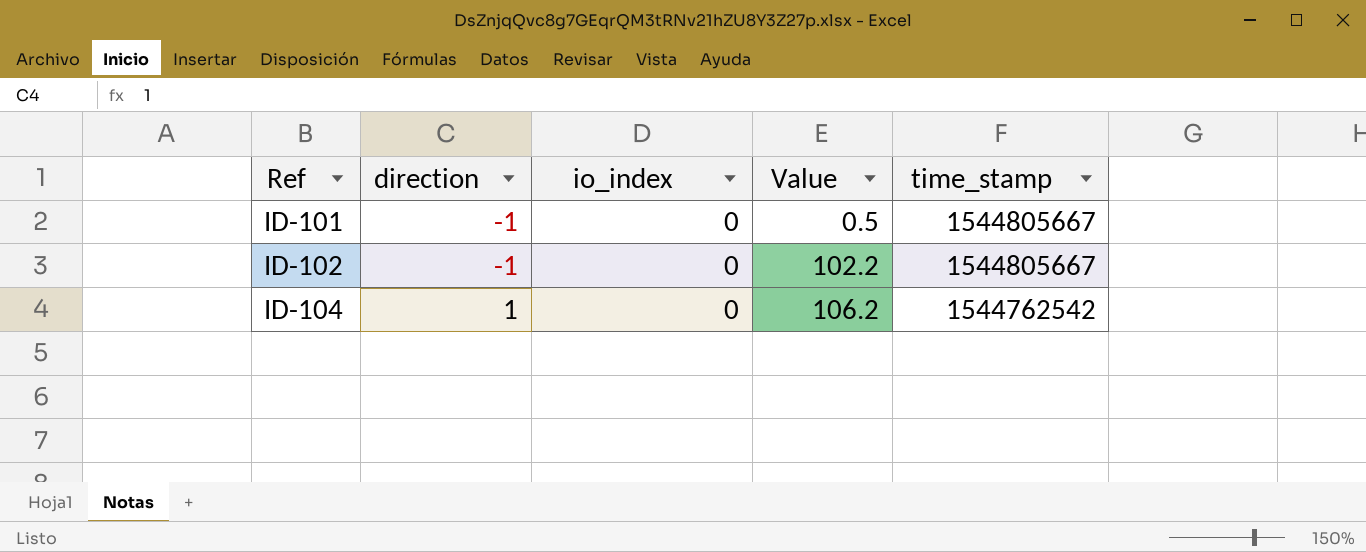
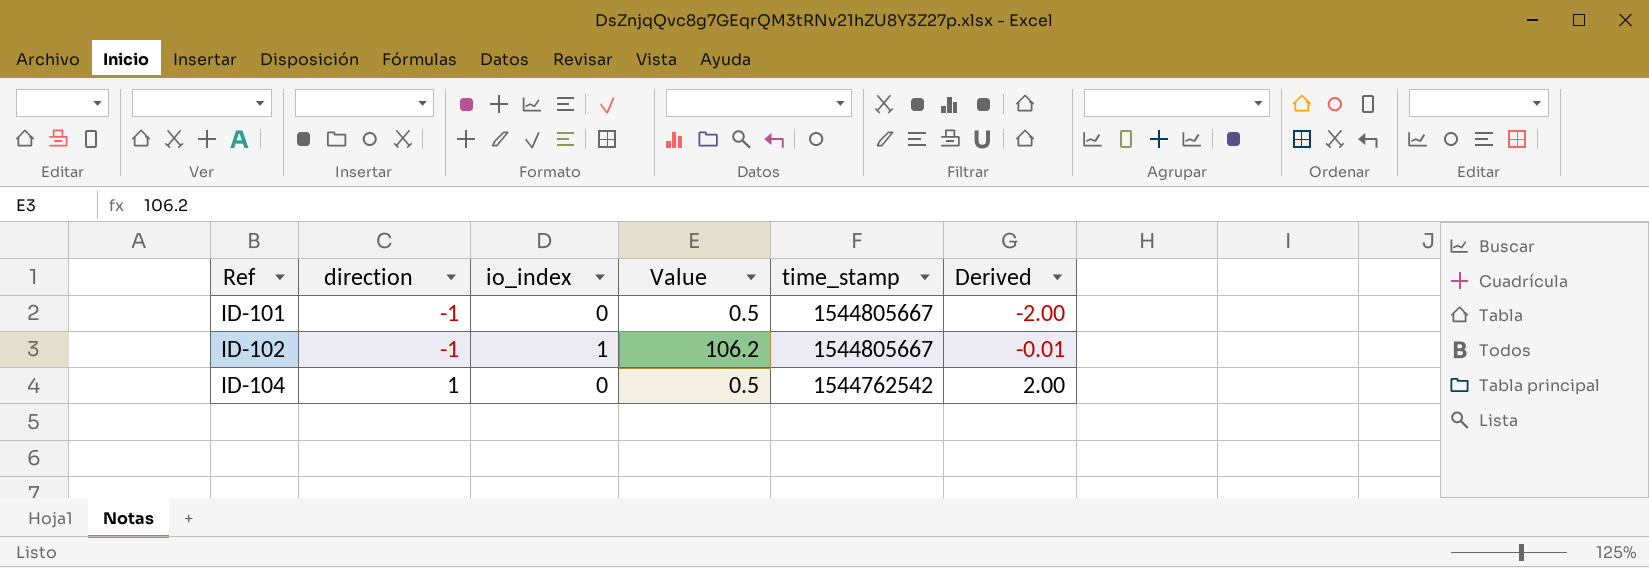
column Derived | formula: none -> [direction] / [Value]
ID-102 | io_index: 0 -> 1
ID-102 | Value: 102.2 -> 106.2
ID-104 | Value: 106.2 -> 0.5

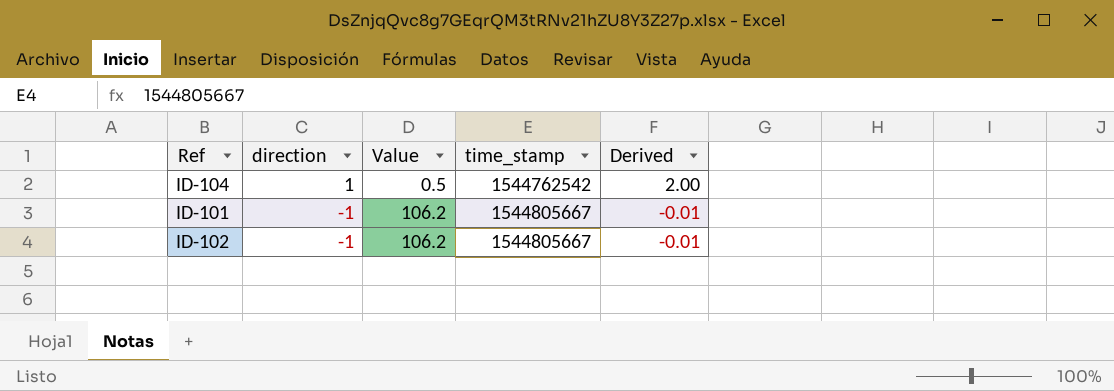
row order: Ref ascending -> direction descending
column io_index | position: 3 -> none
ID-101 | Value: 0.5 -> 106.2
ID-101 | Derived: -2.00 -> -0.01

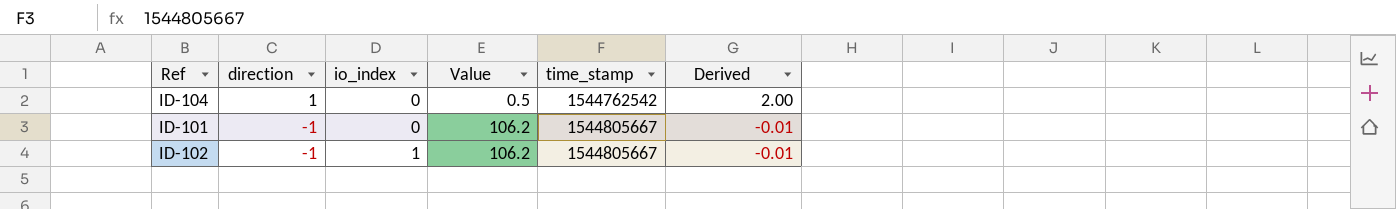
column io_index | position: none -> 3

